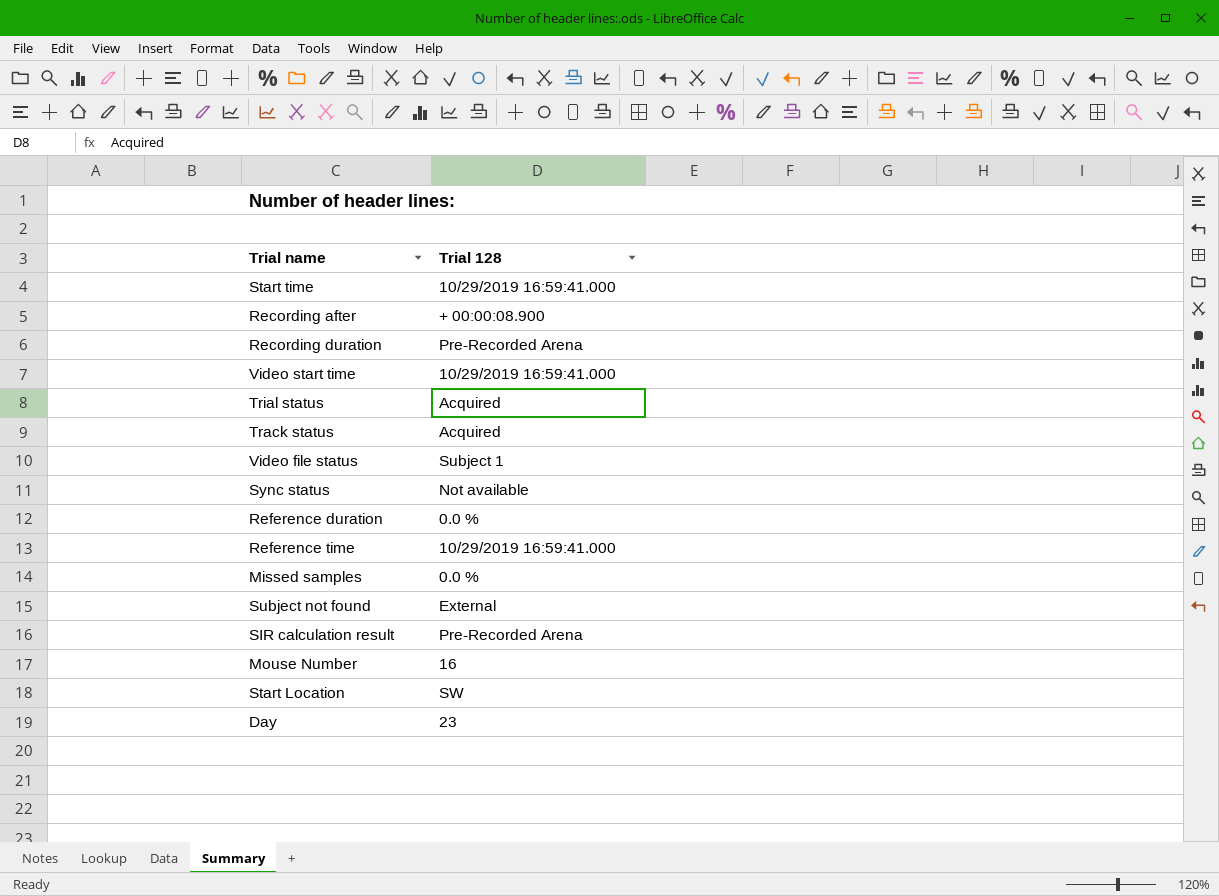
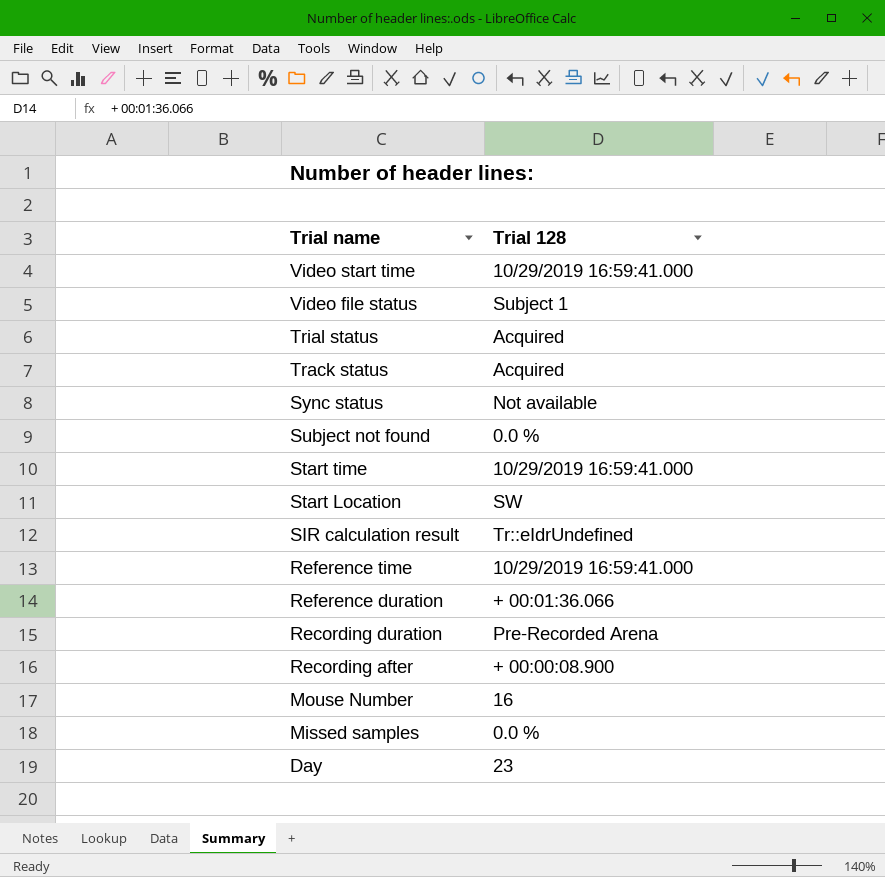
row order: none -> Trial name descending
Subject not found | Trial 128: External -> 0.0 %
SIR calculation result | Trial 128: Pre-Recorded Arena -> Tr::eIdrUndefined
Reference duration | Trial 128: 0.0 % -> + 00:01:36.066

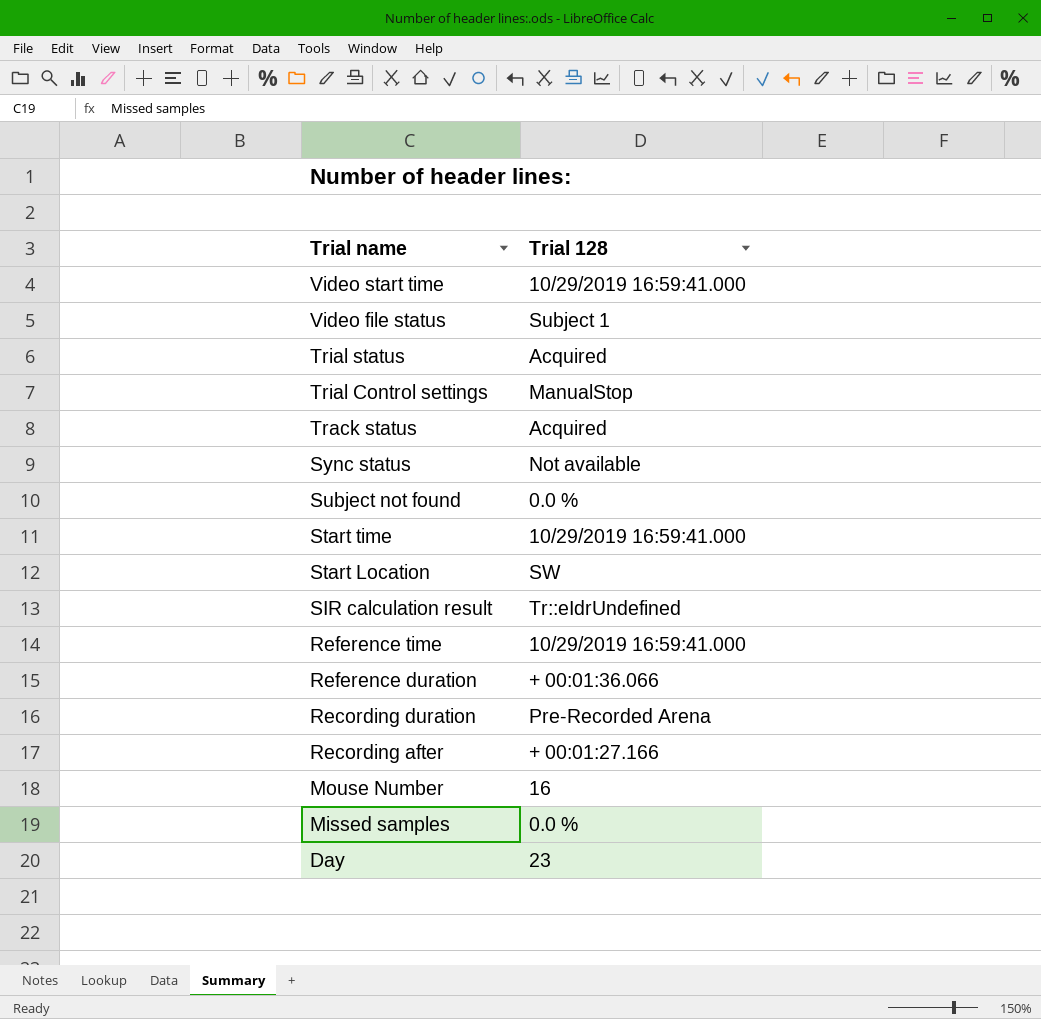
row Trial Control settings: none -> ManualStop
Recording after | Trial 128: + 00:00:08.900 -> + 00:01:27.166

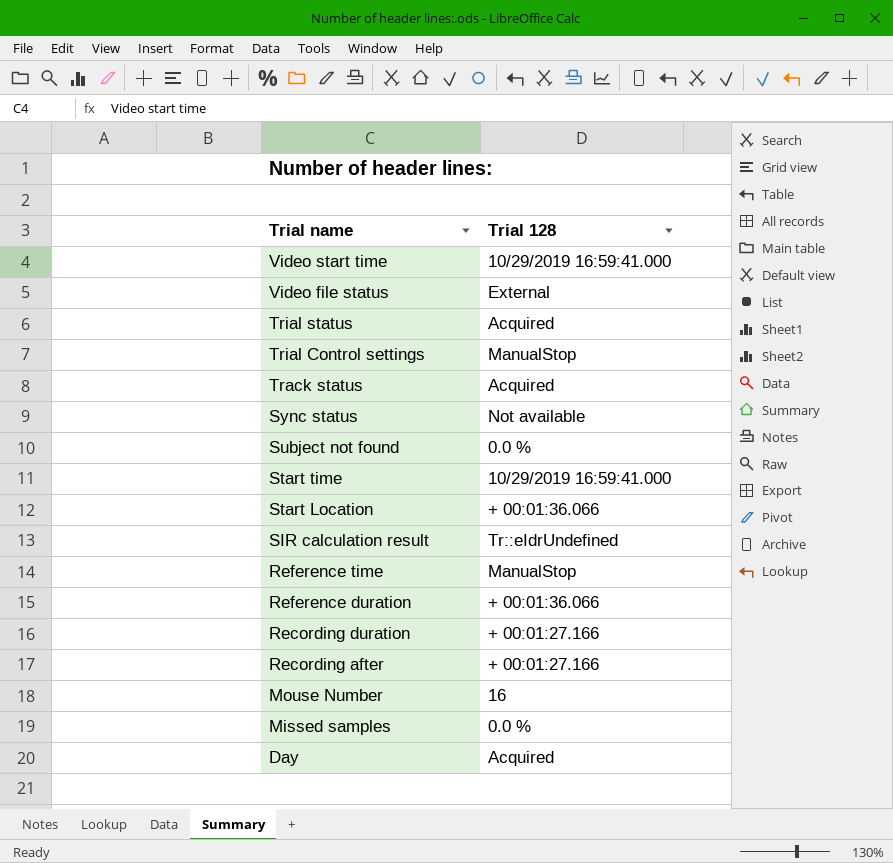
Video file status | Trial 128: Subject 1 -> External
Start Location | Trial 128: SW -> + 00:01:36.066
Reference time | Trial 128: 10/29/2019 16:59:41.000 -> ManualStop
Recording duration | Trial 128: Pre-Recorded Arena -> + 00:01:27.166
Day | Trial 128: 23 -> Acquired

